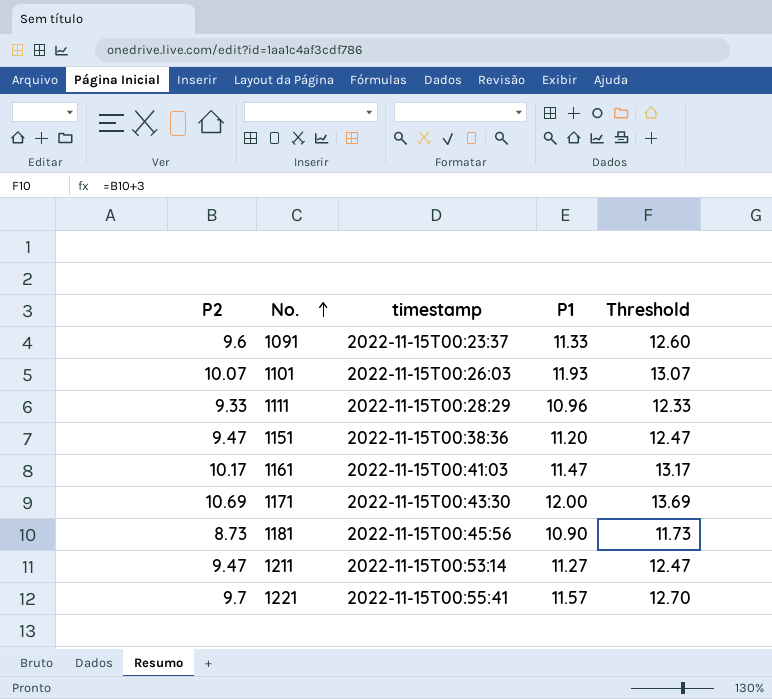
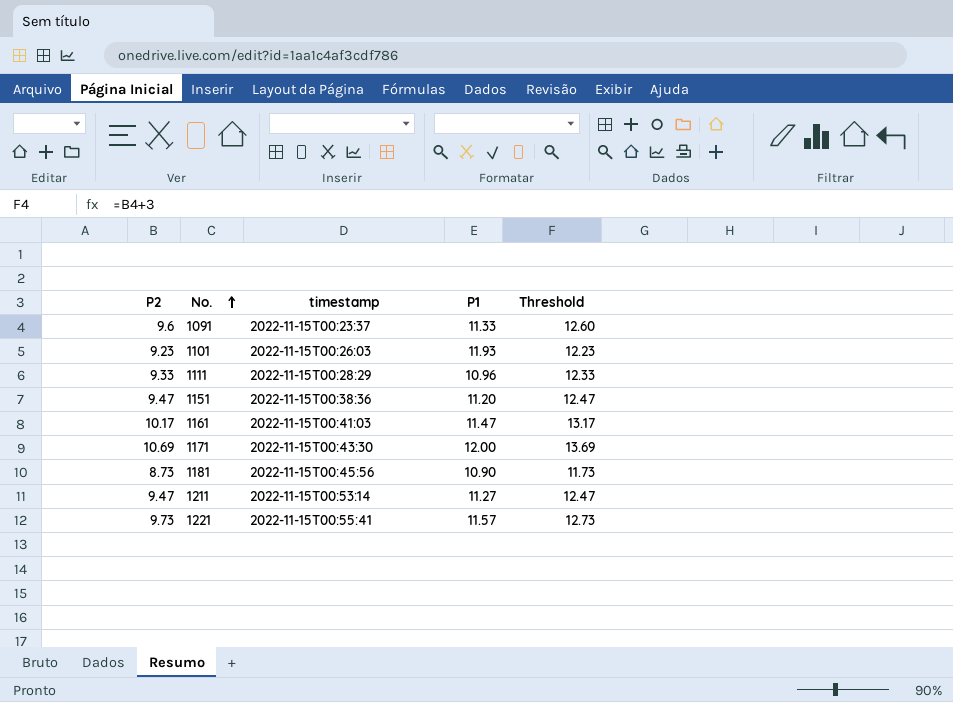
1101 | P2: 10.07 -> 9.23
1101 | Threshold: 13.07 -> 12.23
1221 | P2: 9.7 -> 9.73
1221 | Threshold: 12.70 -> 12.73

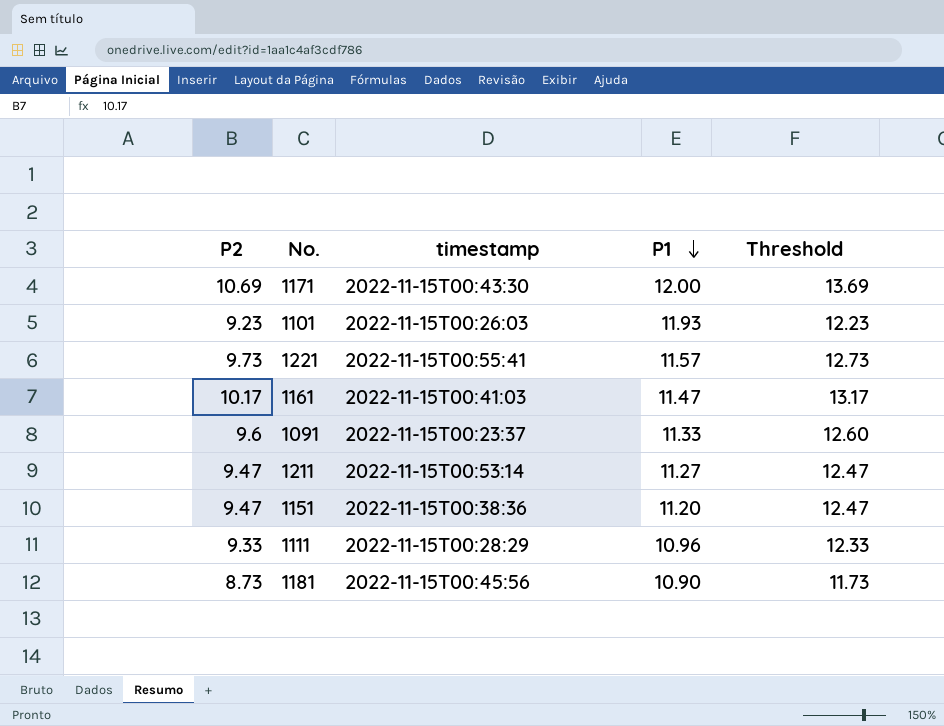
row order: No. ascending -> P1 descending

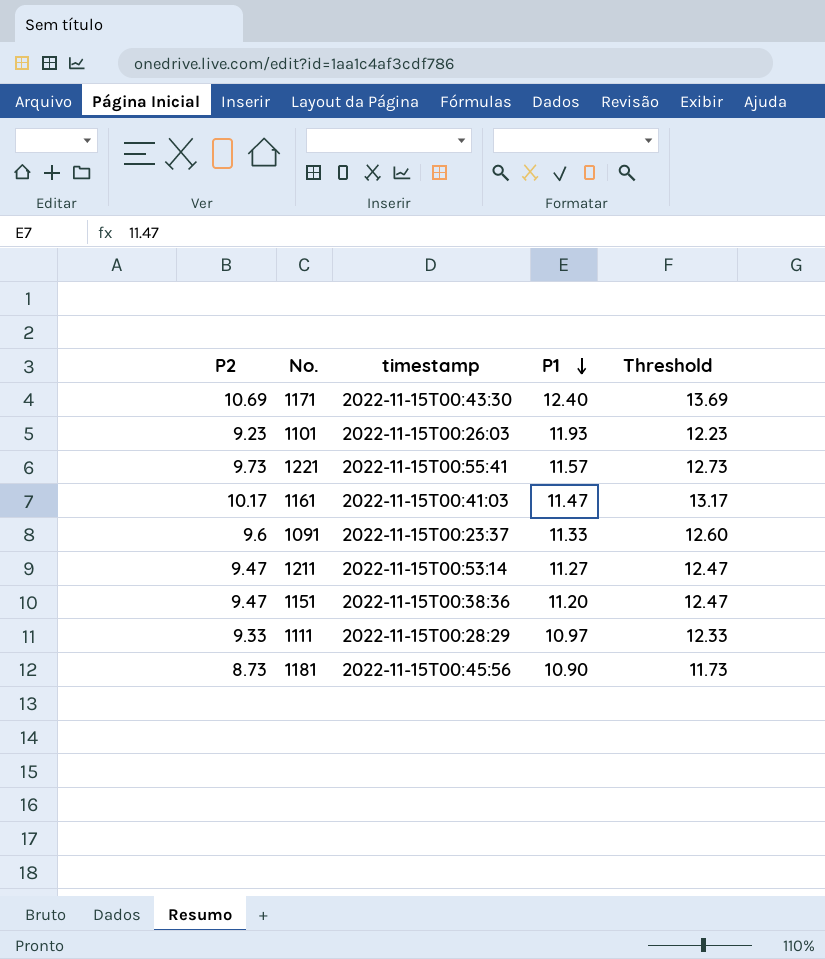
1171 | P1: 12.00 -> 12.40
1111 | P1: 10.96 -> 10.97

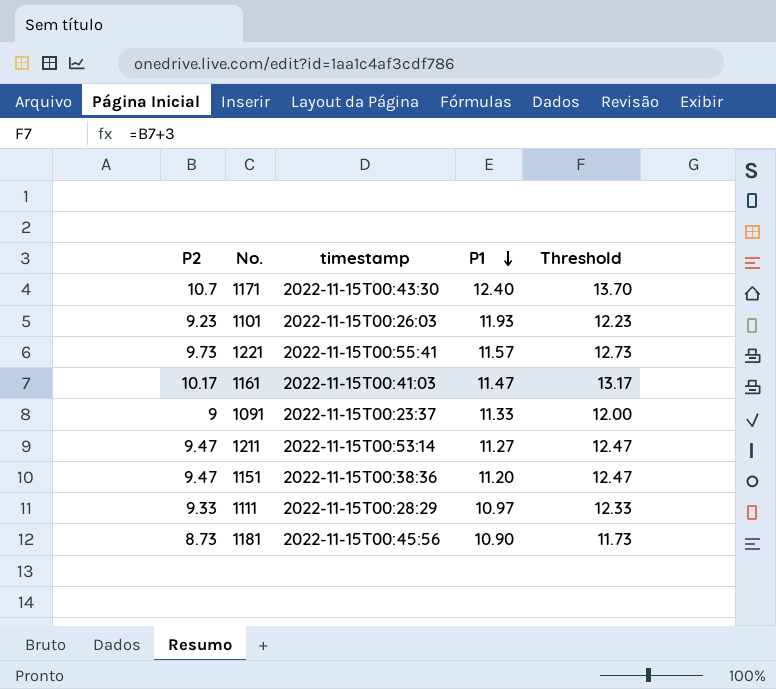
1171 | P2: 10.69 -> 10.7
1171 | Threshold: 13.69 -> 13.70
1091 | P2: 9.6 -> 9
1091 | Threshold: 12.60 -> 12.00

